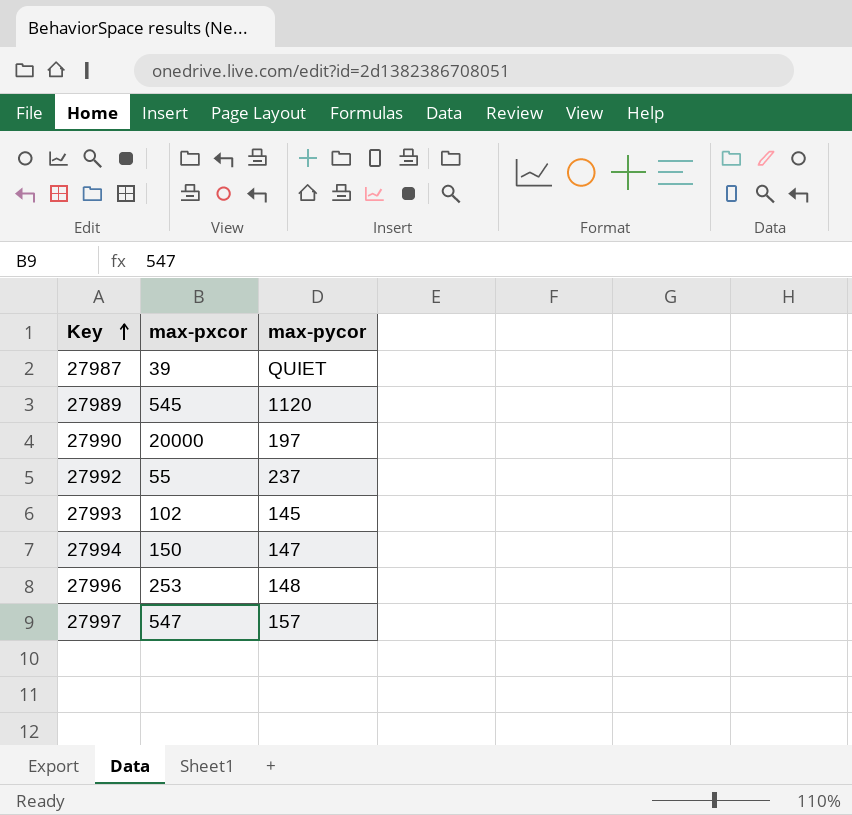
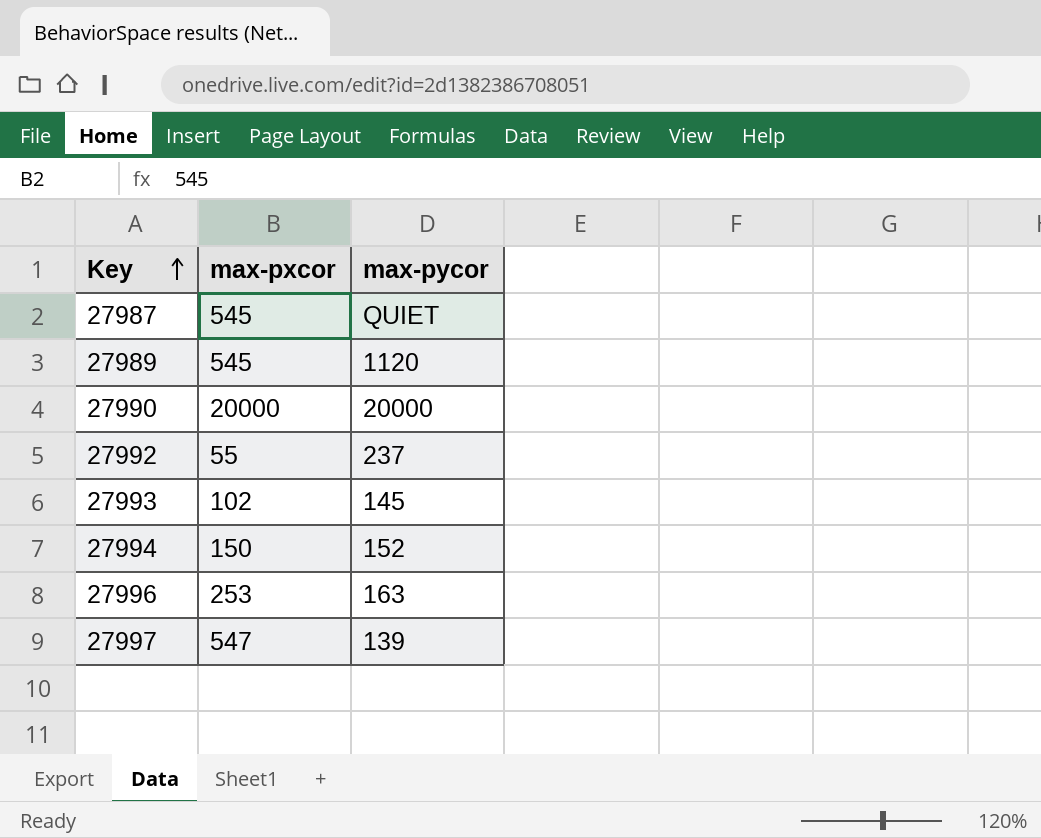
27987 | max-pxcor: 39 -> 545
27990 | max-pycor: 197 -> 20000
27994 | max-pycor: 147 -> 152
27996 | max-pycor: 148 -> 163
27997 | max-pycor: 157 -> 139

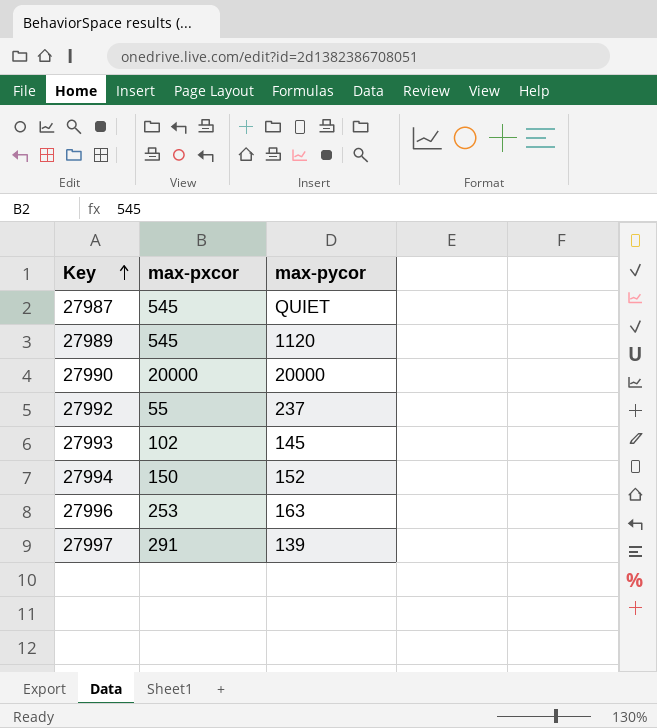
27997 | max-pxcor: 547 -> 291

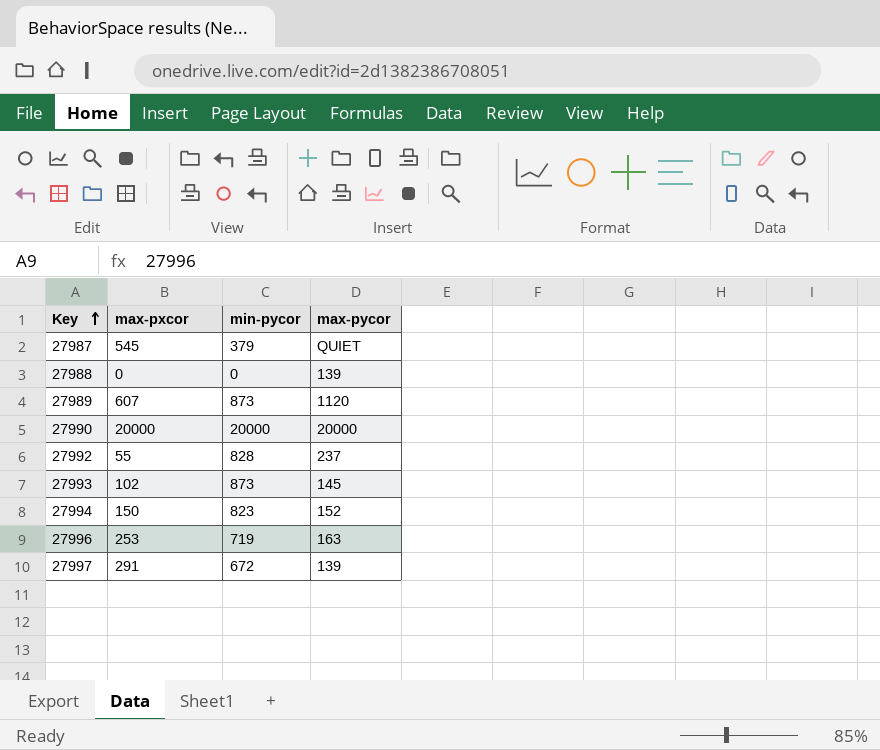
column min-pycor | position: none -> 3
row 27988: none -> 0 | 0 | 139
27989 | max-pxcor: 545 -> 607

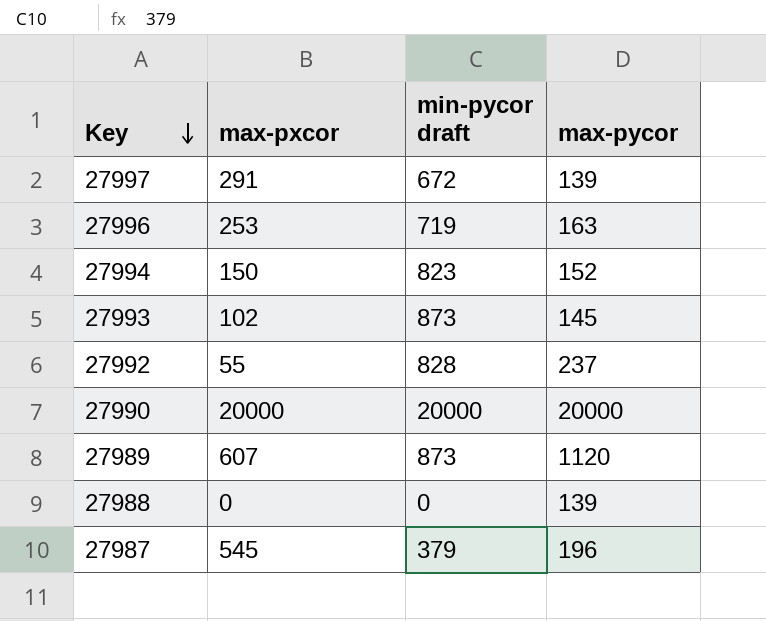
row order: Key ascending -> Key descending
column name: min-pycor -> min-pycor draft
27987 | max-pycor: QUIET -> 196

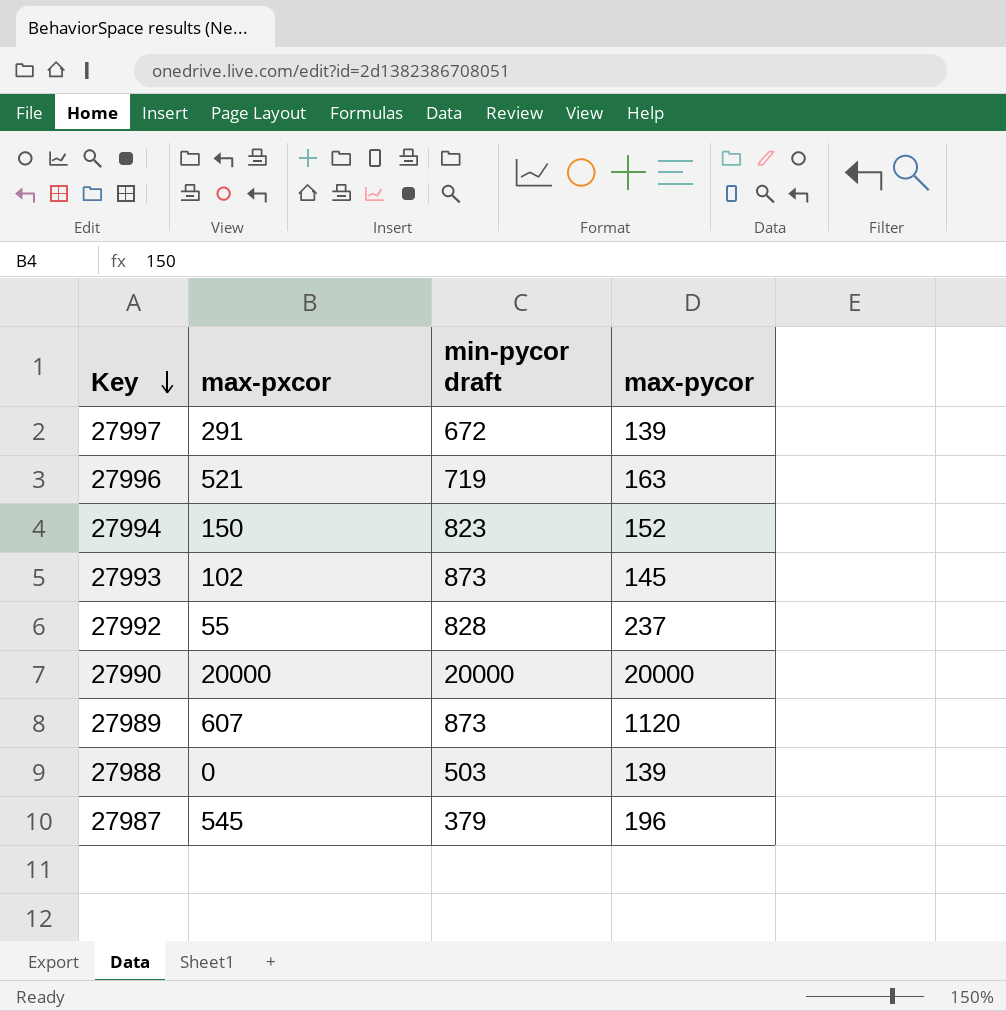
27996 | max-pxcor: 253 -> 521
27988 | min-pycor draft: 0 -> 503

